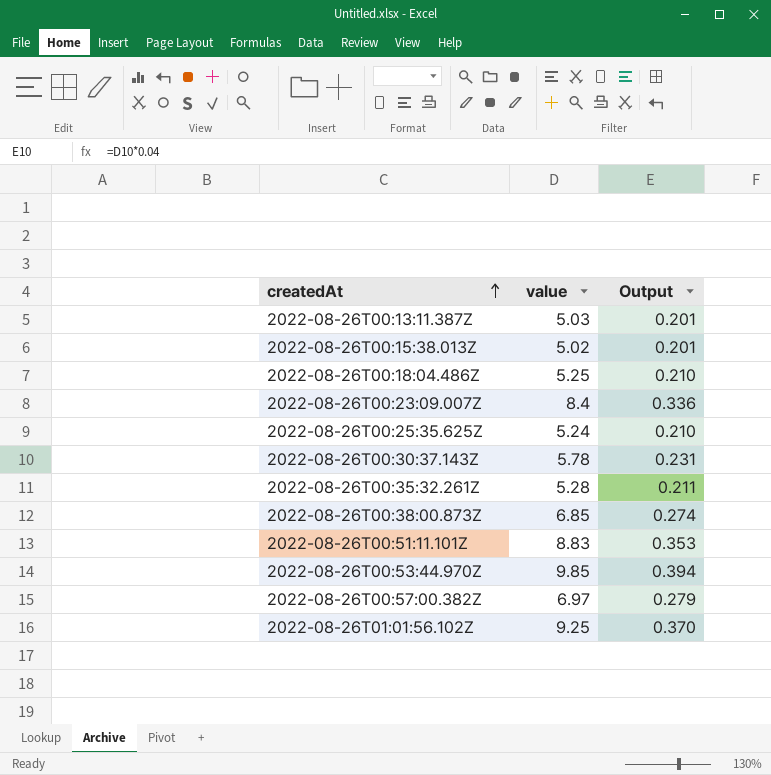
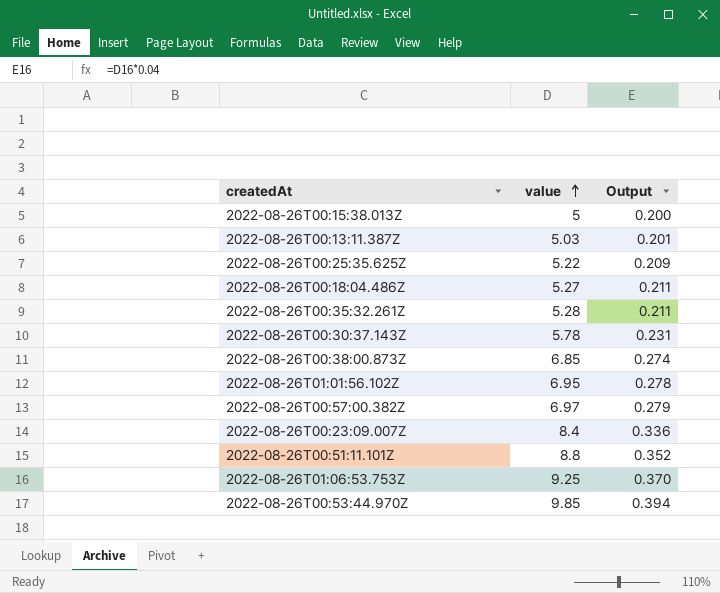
row order: createdAt ascending -> value ascending
2022-08-26T00:15:38.013Z | value: 5.02 -> 5
2022-08-26T00:15:38.013Z | Output: 0.201 -> 0.200
2022-08-26T00:25:35.625Z | value: 5.24 -> 5.22
2022-08-26T00:25:35.625Z | Output: 0.210 -> 0.209
2022-08-26T00:18:04.486Z | value: 5.25 -> 5.27
2022-08-26T00:18:04.486Z | Output: 0.210 -> 0.211
2022-08-26T01:01:56.102Z | value: 9.25 -> 6.95
2022-08-26T01:01:56.102Z | Output: 0.370 -> 0.278
2022-08-26T00:51:11.101Z | value: 8.83 -> 8.8
2022-08-26T00:51:11.101Z | Output: 0.353 -> 0.352
row 2022-08-26T01:06:53.753Z: none -> 9.25 | 0.370

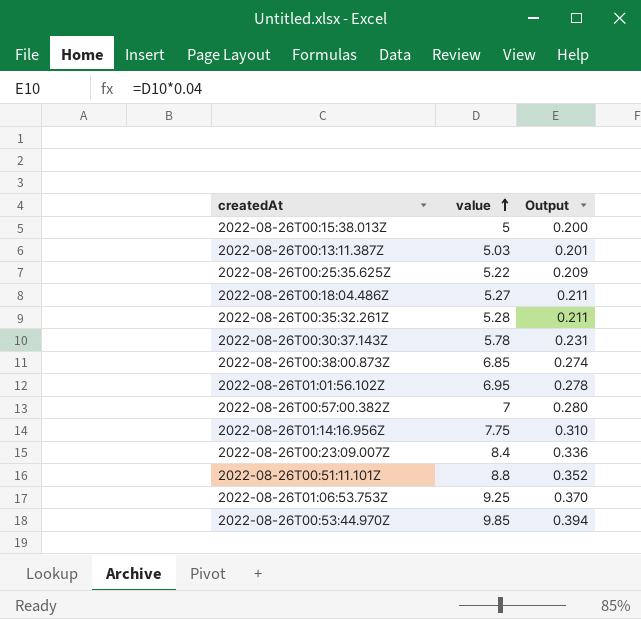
2022-08-26T00:57:00.382Z | value: 6.97 -> 7
2022-08-26T00:57:00.382Z | Output: 0.279 -> 0.280
row 2022-08-26T01:14:16.956Z: none -> 7.75 | 0.310

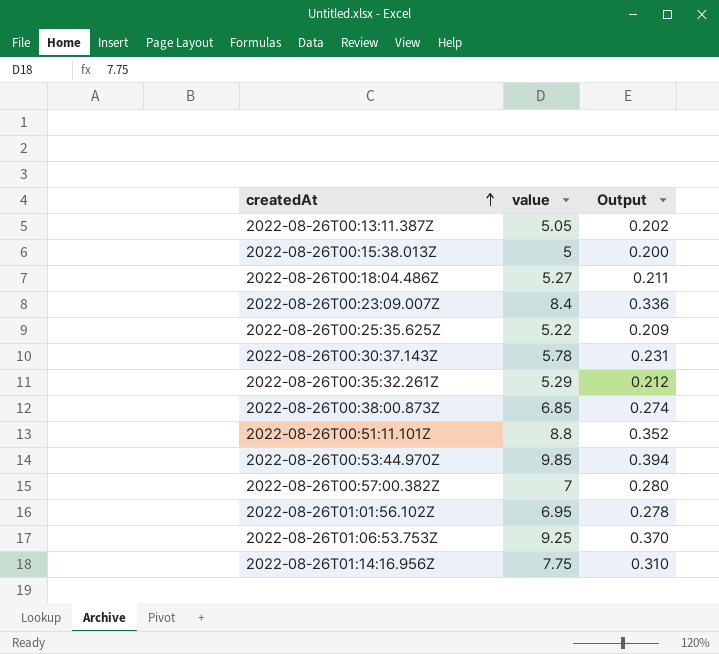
row order: value ascending -> createdAt ascending
2022-08-26T00:13:11.387Z | value: 5.03 -> 5.05
2022-08-26T00:13:11.387Z | Output: 0.201 -> 0.202
2022-08-26T00:35:32.261Z | value: 5.28 -> 5.29
2022-08-26T00:35:32.261Z | Output: 0.211 -> 0.212

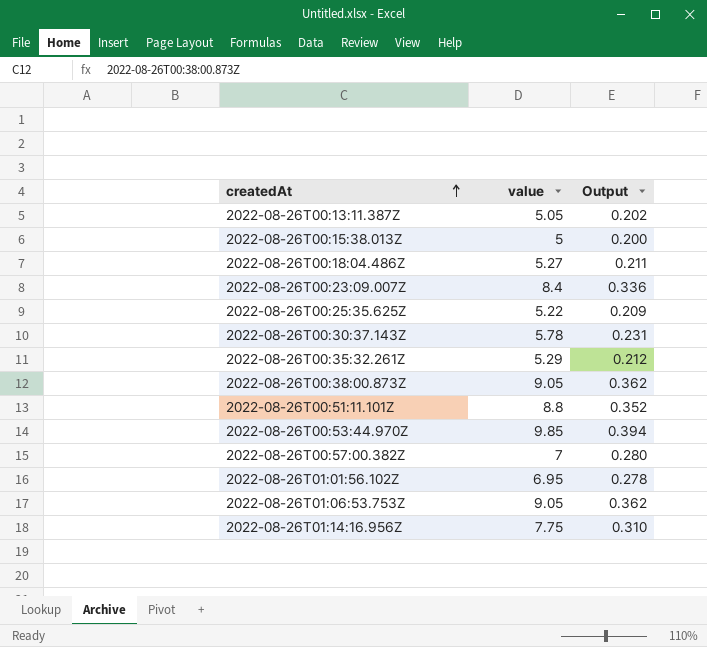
2022-08-26T00:38:00.873Z | value: 6.85 -> 9.05
2022-08-26T00:38:00.873Z | Output: 0.274 -> 0.362
2022-08-26T01:06:53.753Z | value: 9.25 -> 9.05
2022-08-26T01:06:53.753Z | Output: 0.370 -> 0.362

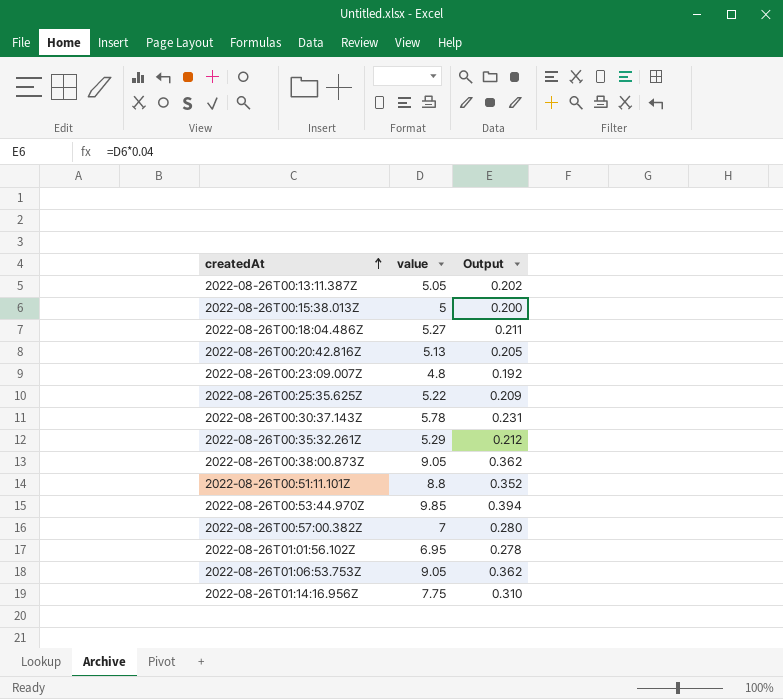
row 2022-08-26T00:20:42.816Z: none -> 5.13 | 0.205
2022-08-26T00:23:09.007Z | value: 8.4 -> 4.8
2022-08-26T00:23:09.007Z | Output: 0.336 -> 0.192

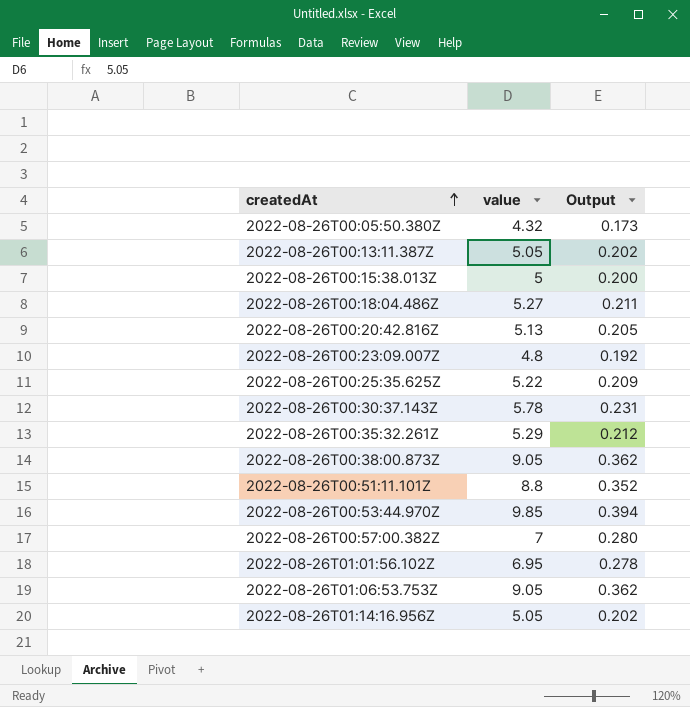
row 2022-08-26T00:05:50.380Z: none -> 4.32 | 0.173
2022-08-26T01:14:16.956Z | value: 7.75 -> 5.05
2022-08-26T01:14:16.956Z | Output: 0.310 -> 0.202

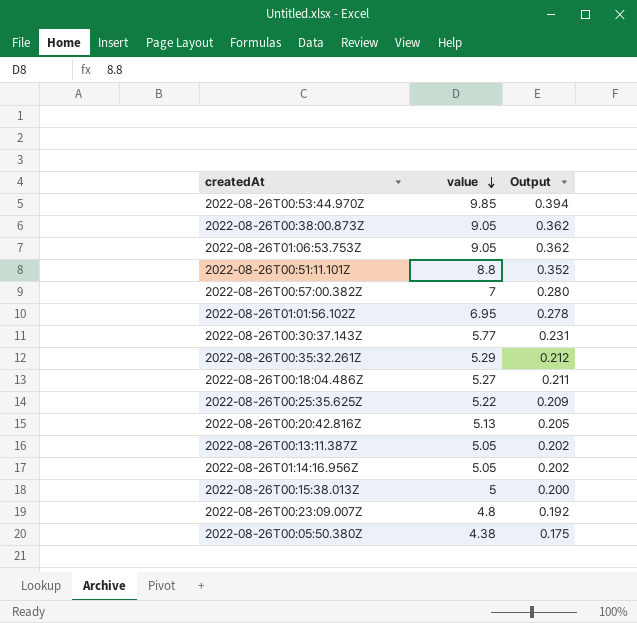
row order: createdAt ascending -> value descending
2022-08-26T00:30:37.143Z | value: 5.78 -> 5.77
2022-08-26T00:05:50.380Z | value: 4.32 -> 4.38
2022-08-26T00:05:50.380Z | Output: 0.173 -> 0.175

